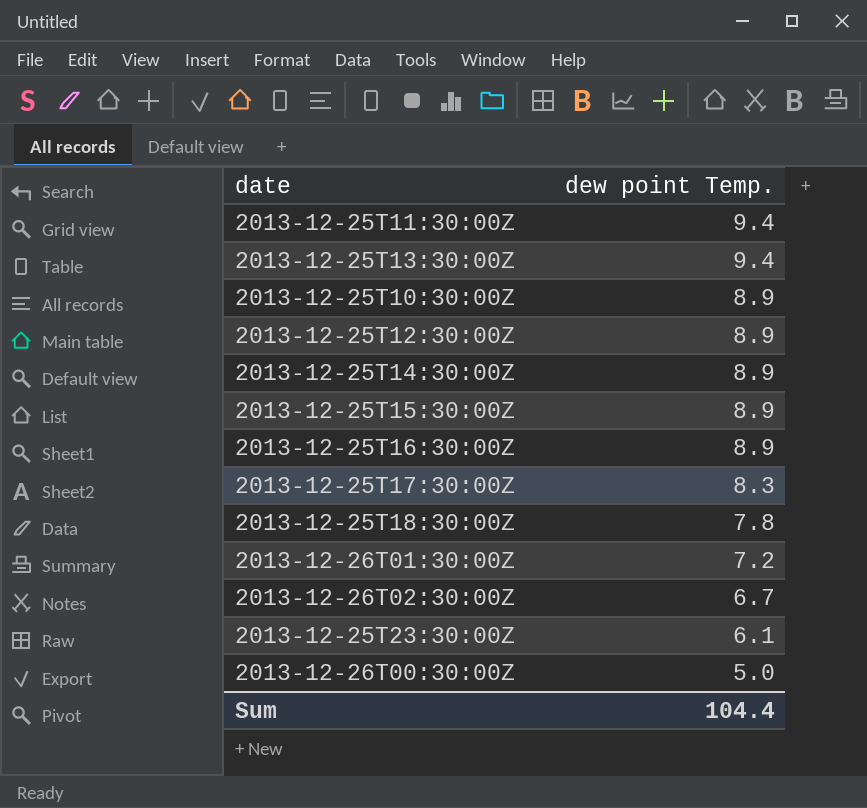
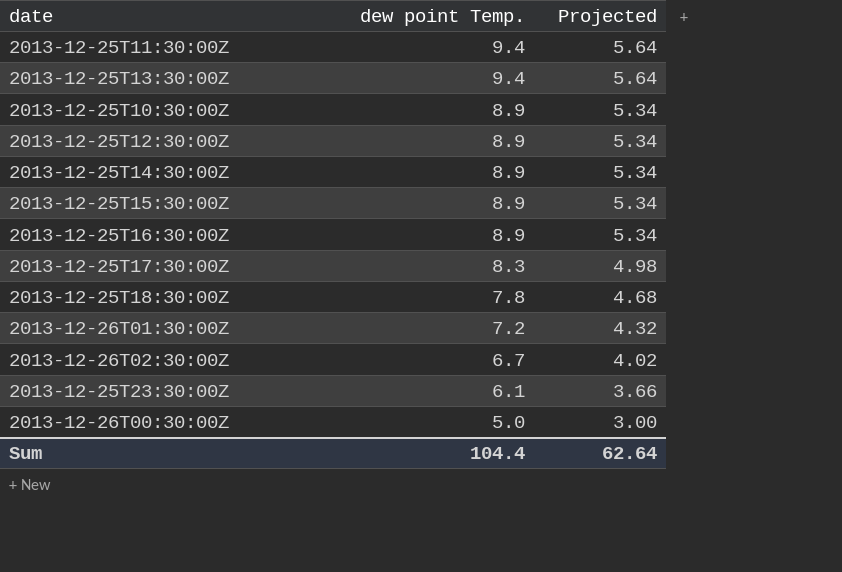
column Projected | formula: none -> [dew point Temp.] * 0.6

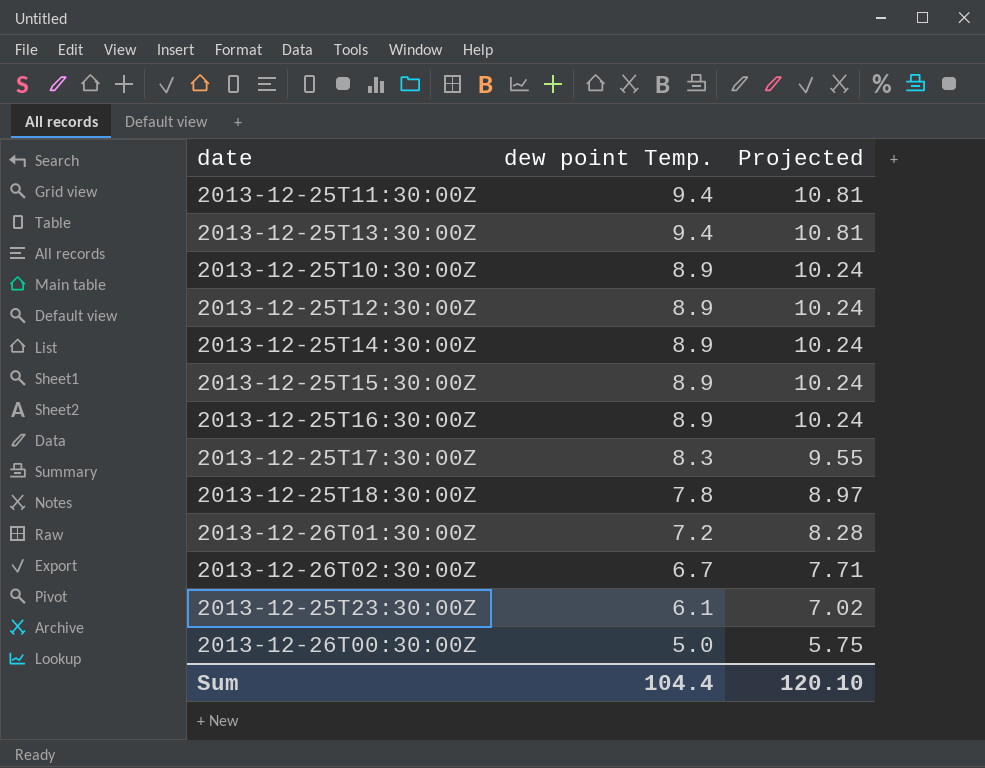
column Projected | formula: [dew point Temp.] * 0.6 -> [dew point Temp.] * 1.15
Sum | Projected: 62.64 -> 120.10

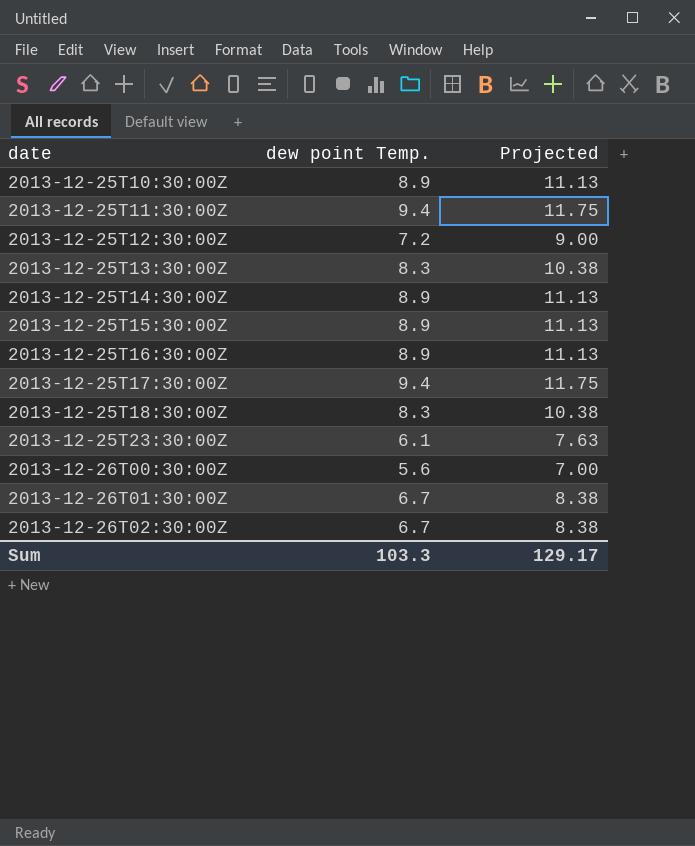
row order: dew point Temp. descending -> date ascending
column Projected | formula: [dew point Temp.] * 1.15 -> [dew point Temp.] * 1.25
2013-12-25T12:30:00Z | dew point Temp.: 8.9 -> 7.2
2013-12-25T13:30:00Z | dew point Temp.: 9.4 -> 8.3
2013-12-25T17:30:00Z | dew point Temp.: 8.3 -> 9.4
2013-12-25T18:30:00Z | dew point Temp.: 7.8 -> 8.3
2013-12-26T00:30:00Z | dew point Temp.: 5.0 -> 5.6
2013-12-26T01:30:00Z | dew point Temp.: 7.2 -> 6.7
Sum | dew point Temp.: 104.4 -> 103.3
Sum | Projected: 120.10 -> 129.17

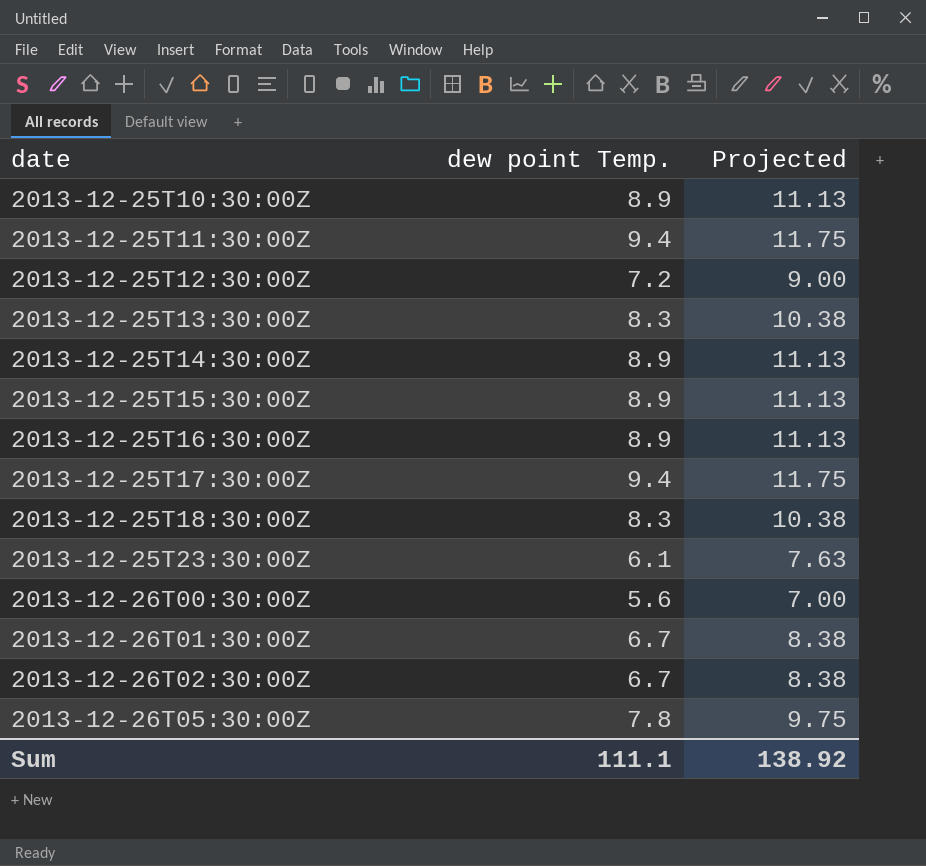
row 2013-12-26T05:30:00Z: none -> 7.8 | 9.75
Sum | dew point Temp.: 103.3 -> 111.1
Sum | Projected: 129.17 -> 138.92

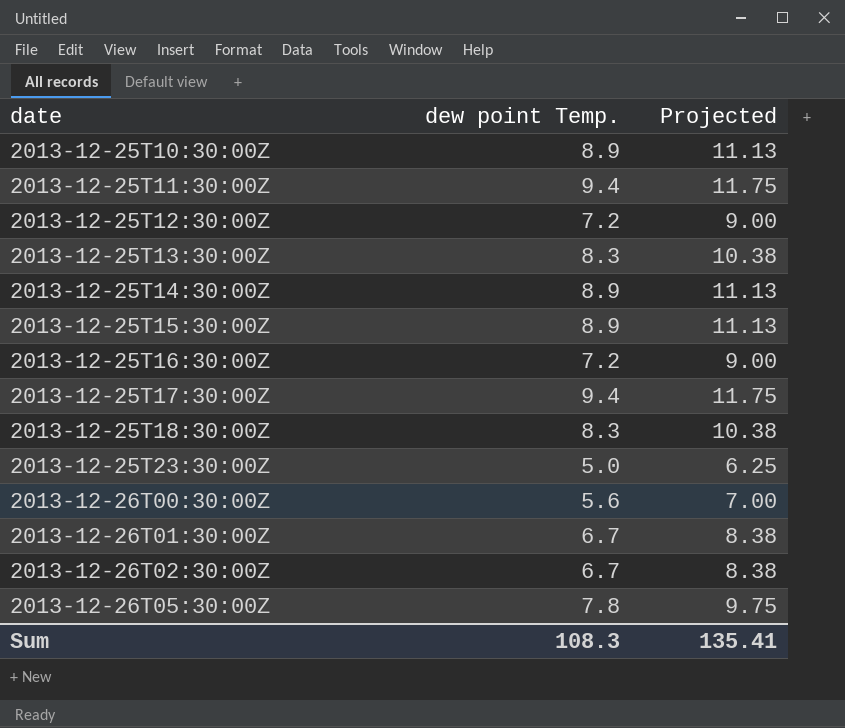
2013-12-25T16:30:00Z | dew point Temp.: 8.9 -> 7.2
2013-12-25T16:30:00Z | Projected: 11.13 -> 9.00
2013-12-25T23:30:00Z | dew point Temp.: 6.1 -> 5.0
2013-12-25T23:30:00Z | Projected: 7.63 -> 6.25
Sum | dew point Temp.: 111.1 -> 108.3
Sum | Projected: 138.92 -> 135.41

